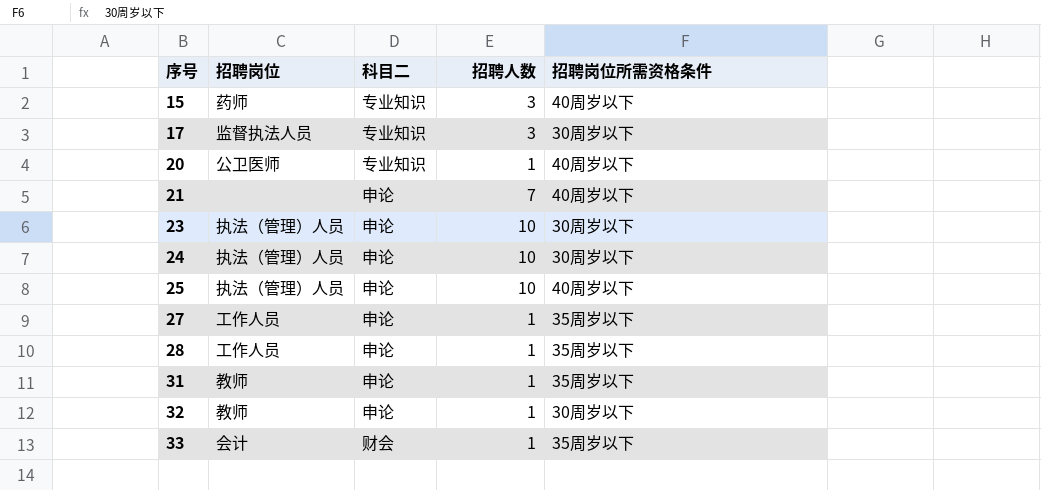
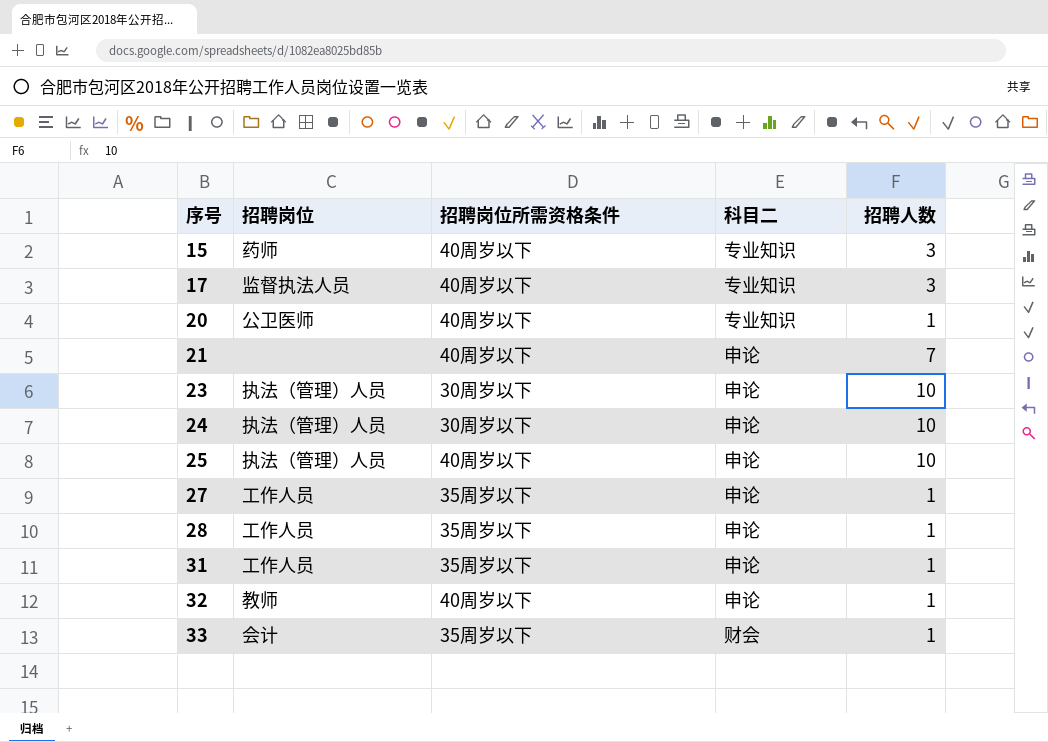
column 招聘岗位所需资格条件 | position: 5 -> 3
17 | 招聘岗位所需资格条件: 30周岁以下 -> 40周岁以下
31 | 招聘岗位: 教师 -> 工作人员
32 | 招聘岗位所需资格条件: 30周岁以下 -> 40周岁以下

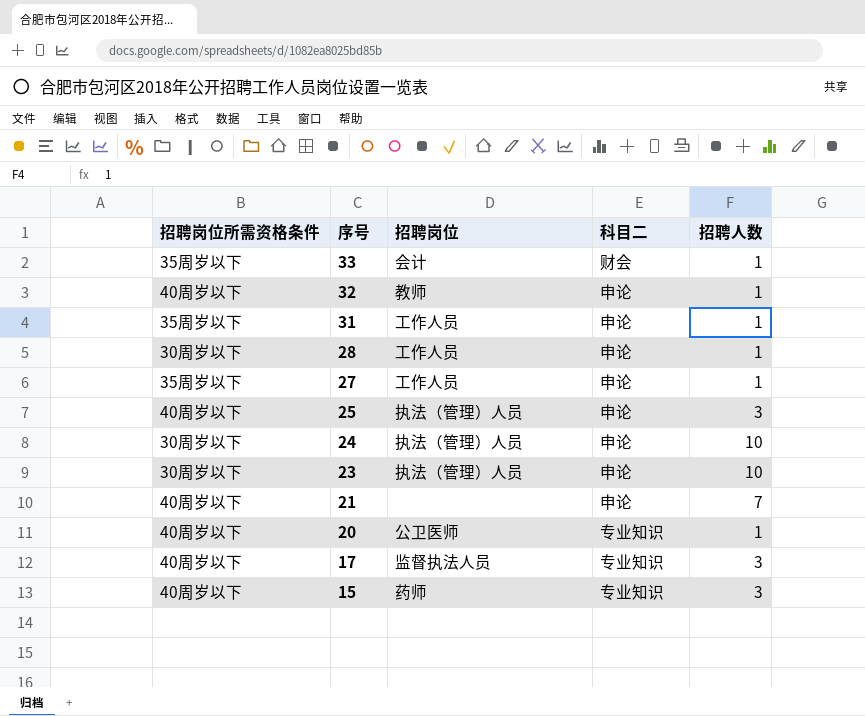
row order: 序号 ascending -> 序号 descending
column 招聘岗位所需资格条件 | position: 3 -> 1
28 | 招聘岗位所需资格条件: 35周岁以下 -> 30周岁以下
25 | 招聘人数: 10 -> 3

